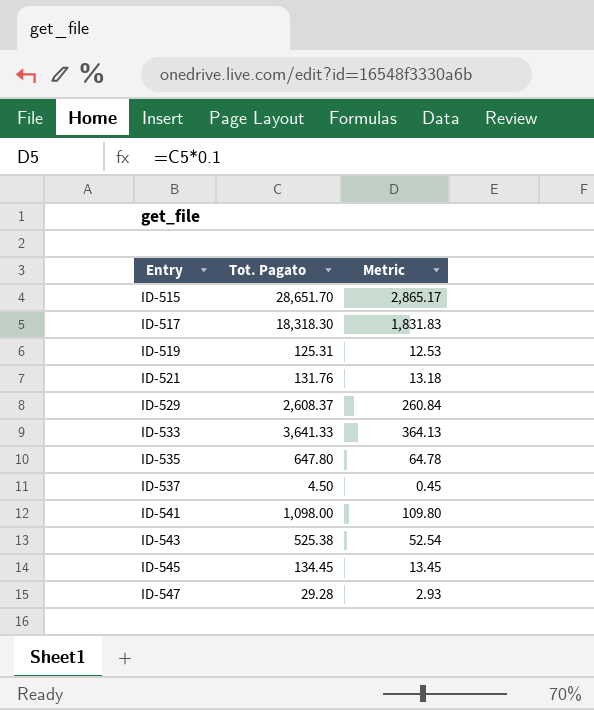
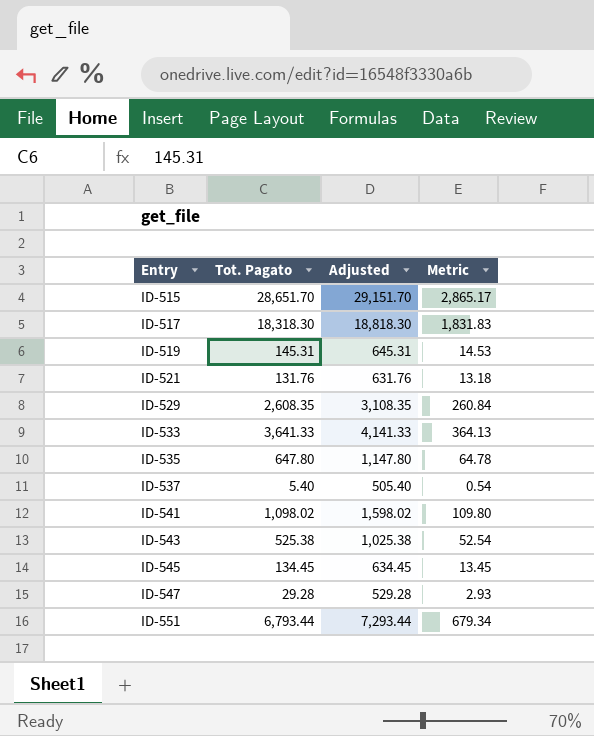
column Adjusted | formula: none -> [Tot. Pagato] + 500
ID-519 | Tot. Pagato: 125.31 -> 145.31
ID-519 | Metric: 12.53 -> 14.53
ID-529 | Tot. Pagato: 2,608.37 -> 2,608.35
ID-537 | Tot. Pagato: 4.50 -> 5.40
ID-537 | Metric: 0.45 -> 0.54
ID-541 | Tot. Pagato: 1,098.00 -> 1,098.02
row ID-551: none -> 6,793.44 | 7,293.44 | 679.34

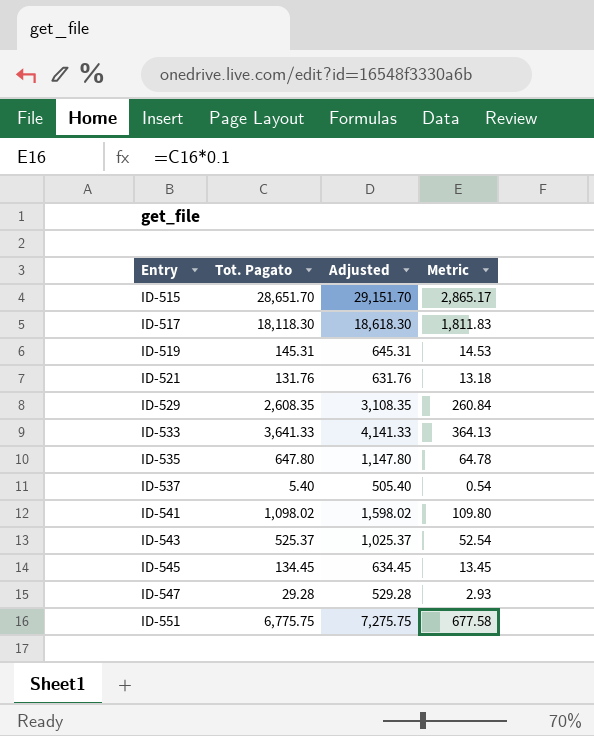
ID-517 | Tot. Pagato: 18,318.30 -> 18,118.30
ID-517 | Adjusted: 18,818.30 -> 18,618.30
ID-517 | Metric: 1,831.83 -> 1,811.83
ID-543 | Tot. Pagato: 525.38 -> 525.37
ID-543 | Adjusted: 1,025.38 -> 1,025.37
ID-551 | Tot. Pagato: 6,793.44 -> 6,775.75
ID-551 | Adjusted: 7,293.44 -> 7,275.75
ID-551 | Metric: 679.34 -> 677.58

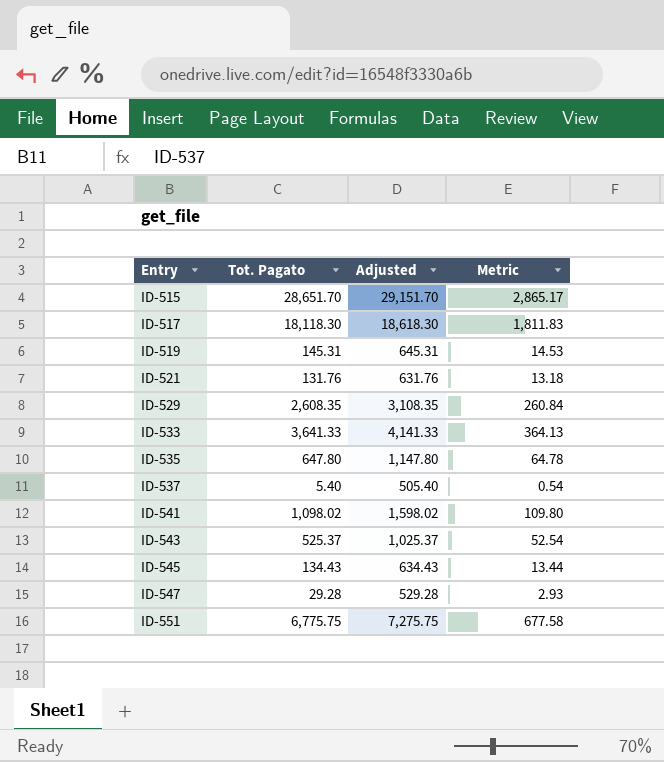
ID-545 | Tot. Pagato: 134.45 -> 134.43
ID-545 | Adjusted: 634.45 -> 634.43
ID-545 | Metric: 13.45 -> 13.44

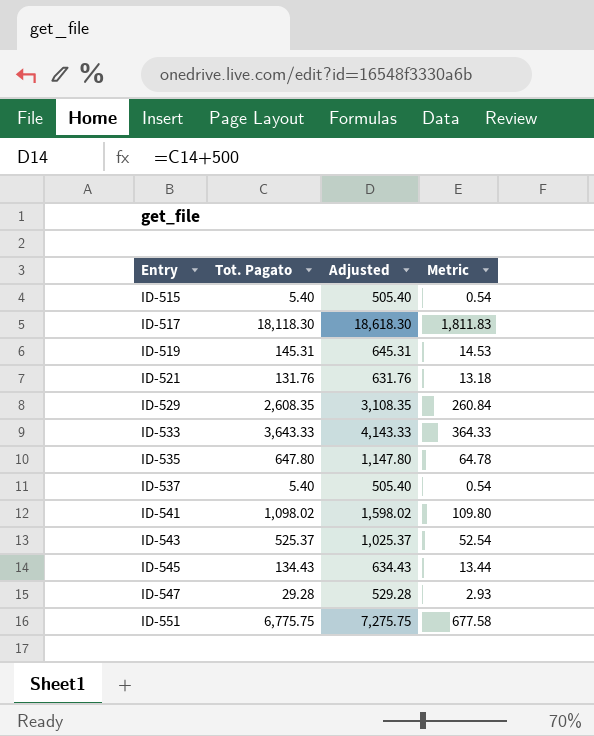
ID-515 | Tot. Pagato: 28,651.70 -> 5.40
ID-515 | Adjusted: 29,151.70 -> 505.40
ID-515 | Metric: 2,865.17 -> 0.54
ID-533 | Tot. Pagato: 3,641.33 -> 3,643.33
ID-533 | Adjusted: 4,141.33 -> 4,143.33
ID-533 | Metric: 364.13 -> 364.33

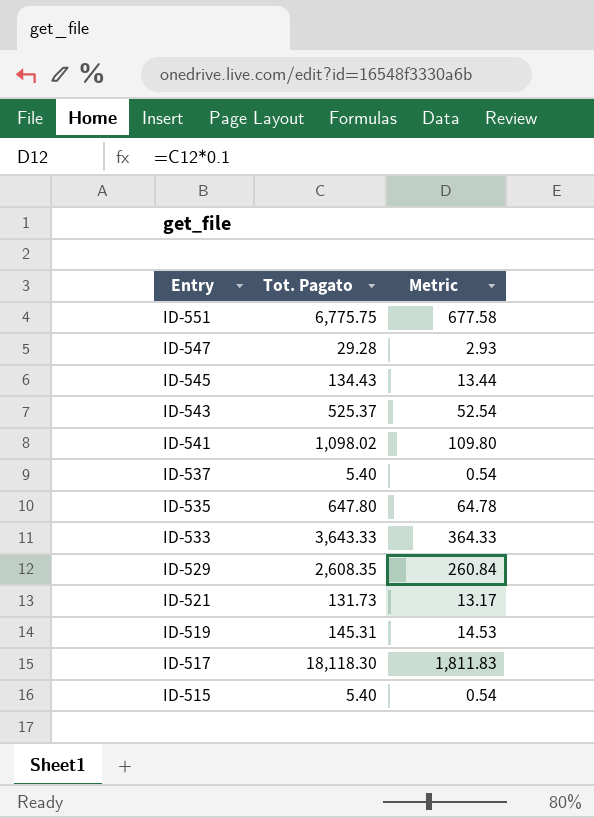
row order: Entry ascending -> Entry descending
column Adjusted | formula: [Tot. Pagato] + 500 -> none
ID-521 | Tot. Pagato: 131.76 -> 131.73
ID-521 | Metric: 13.18 -> 13.17

